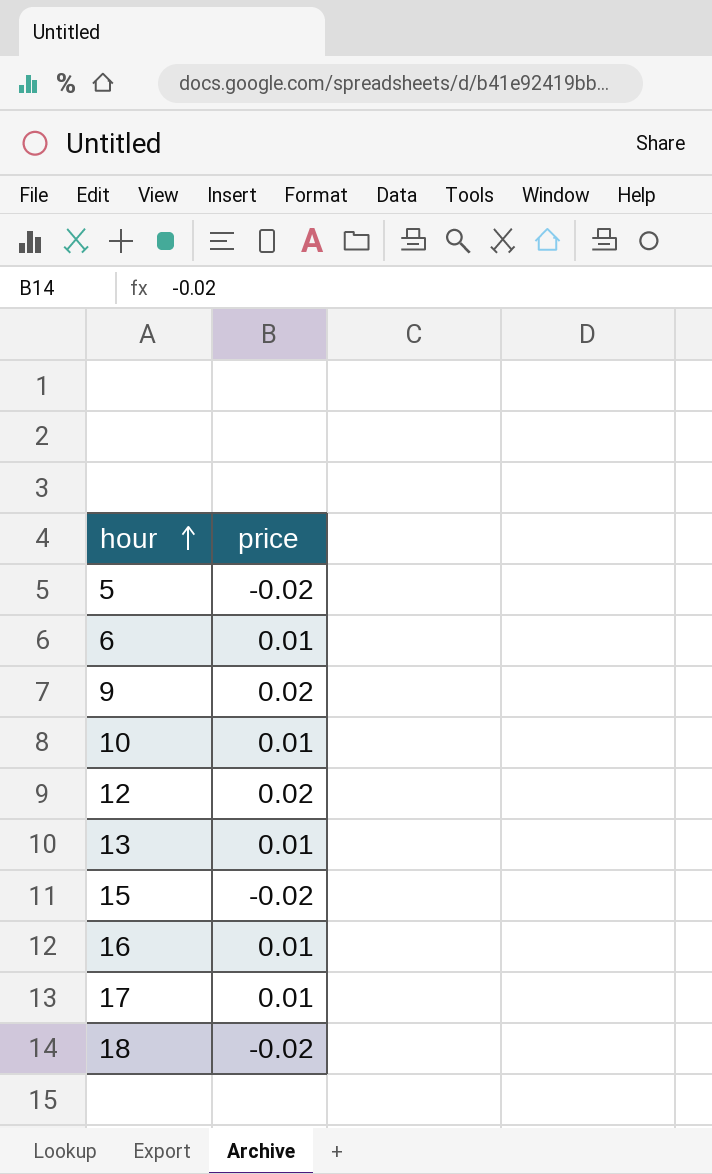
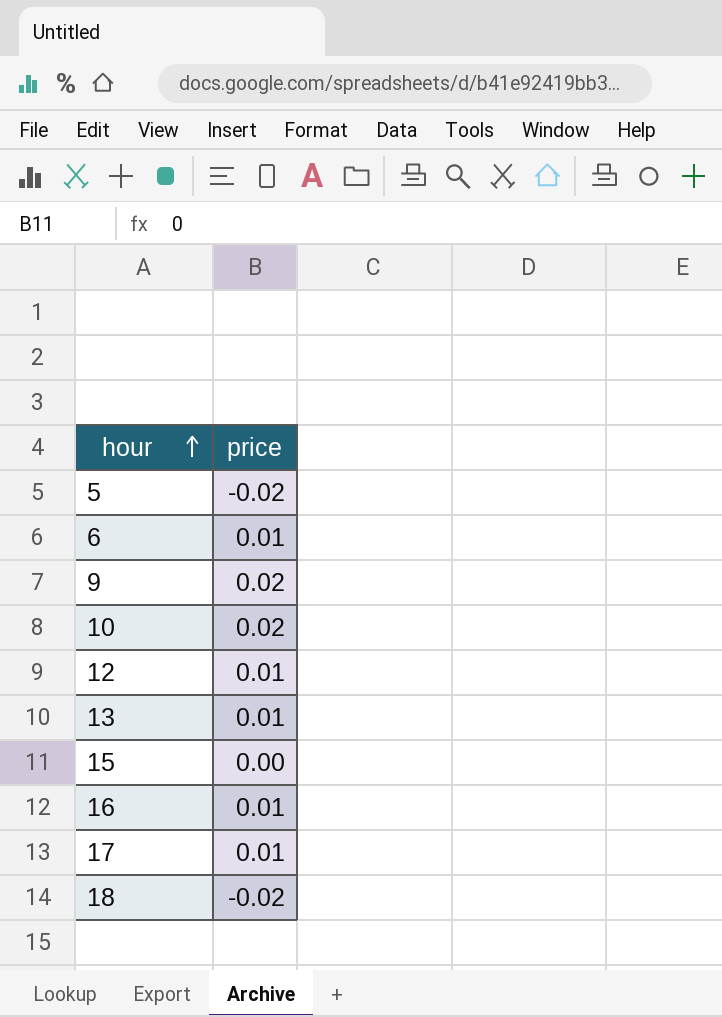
10 | price: 0.01 -> 0.02
12 | price: 0.02 -> 0.01
15 | price: -0.02 -> 0.00

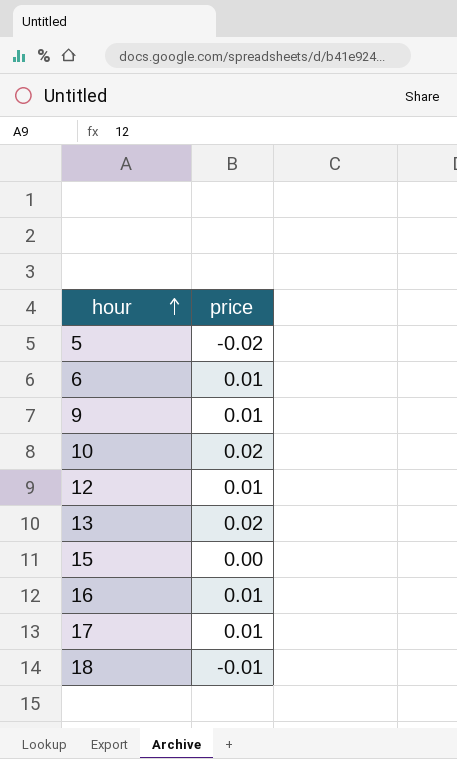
9 | price: 0.02 -> 0.01
13 | price: 0.01 -> 0.02
18 | price: -0.02 -> -0.01

